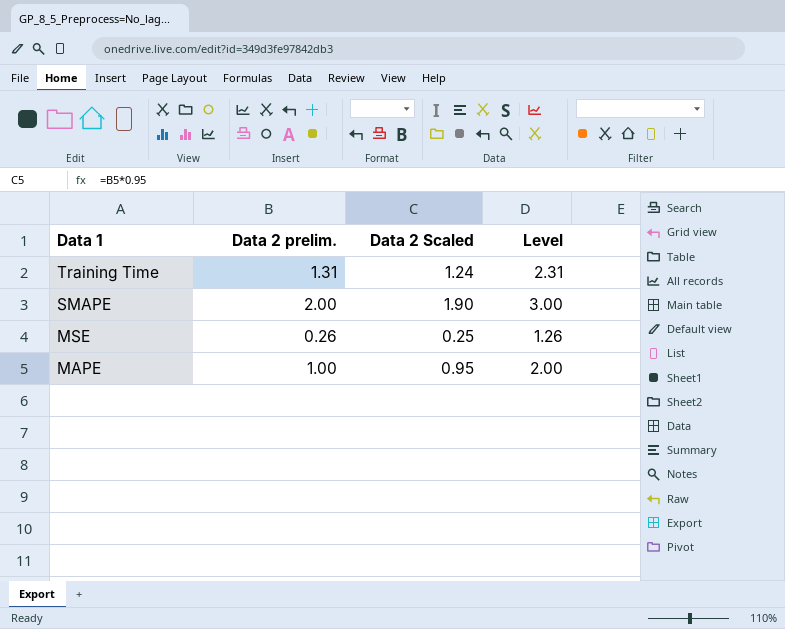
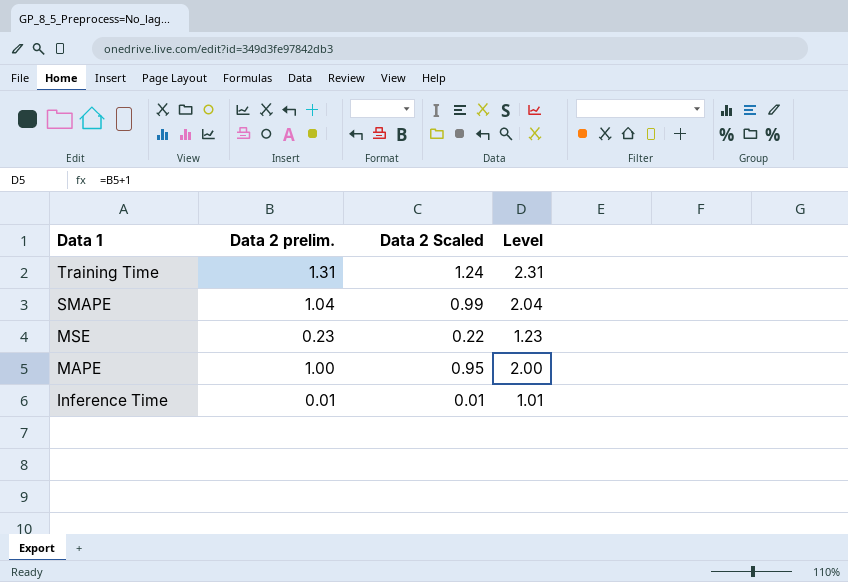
SMAPE | Data 2 prelim.: 2.00 -> 1.04
SMAPE | Data 2 Scaled: 1.90 -> 0.99
SMAPE | Level: 3.00 -> 2.04
MSE | Data 2 prelim.: 0.26 -> 0.23
MSE | Data 2 Scaled: 0.25 -> 0.22
MSE | Level: 1.26 -> 1.23
row Inference Time: none -> 0.01 | 0.01 | 1.01

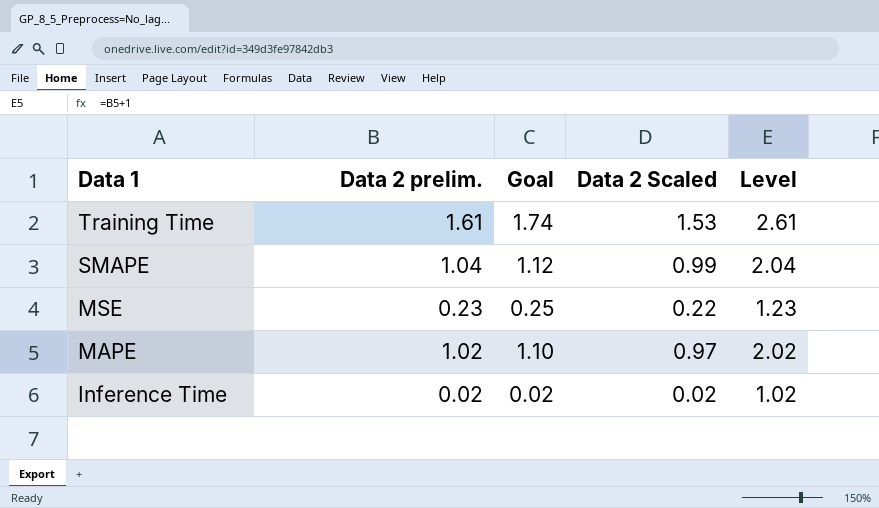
column Goal | formula: none -> [Data 2 prelim.] * 1.08
Training Time | Data 2 prelim.: 1.31 -> 1.61
Training Time | Data 2 Scaled: 1.24 -> 1.53
Training Time | Level: 2.31 -> 2.61
MAPE | Data 2 prelim.: 1.00 -> 1.02
MAPE | Data 2 Scaled: 0.95 -> 0.97
MAPE | Level: 2.00 -> 2.02
Inference Time | Data 2 prelim.: 0.01 -> 0.02
Inference Time | Data 2 Scaled: 0.01 -> 0.02
Inference Time | Level: 1.01 -> 1.02

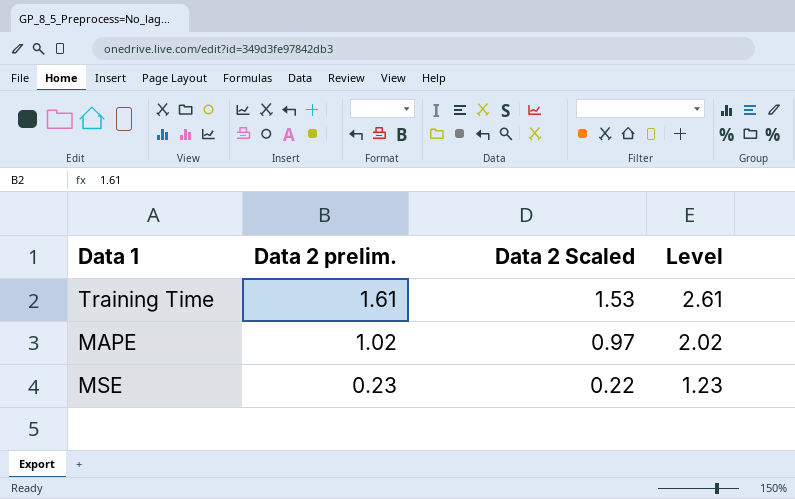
row order: Data 1 descending -> Data 2 prelim. descending
column Goal | formula: [Data 2 prelim.] * 1.08 -> none
row SMAPE: 1.04 | 1.12 | 0.99 | 2.04 -> none
row Inference Time: 0.02 | 0.02 | 0.02 | 1.02 -> none

